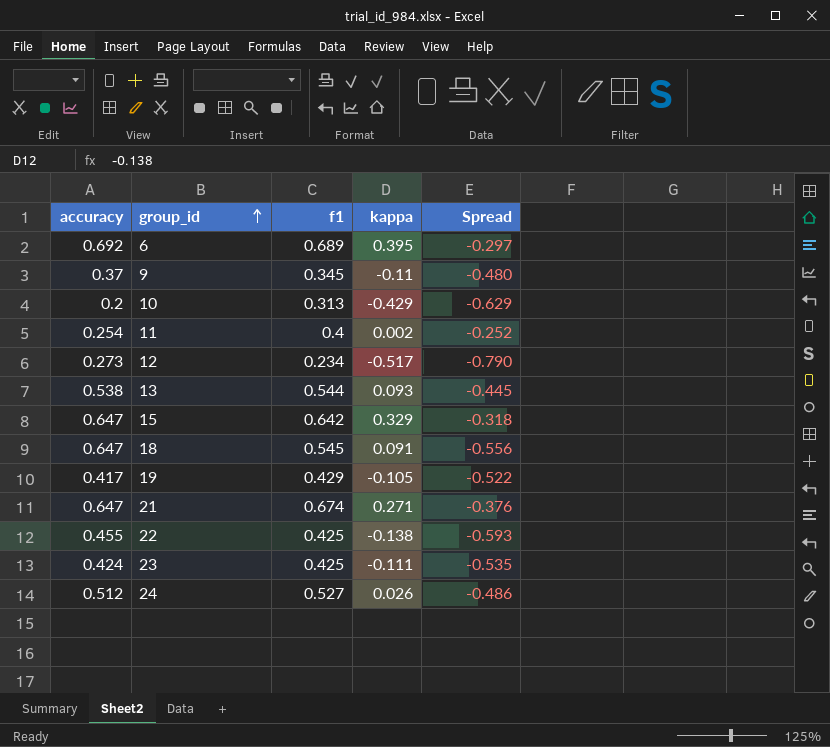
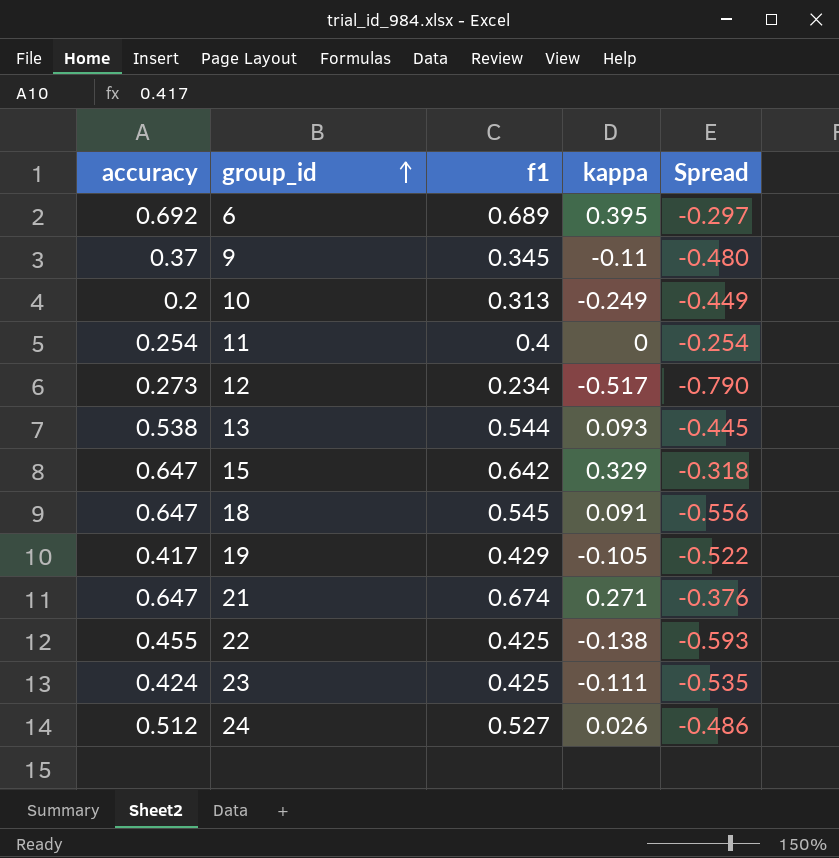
10 | kappa: -0.429 -> -0.249
10 | Spread: -0.629 -> -0.449
11 | kappa: 0.002 -> 0
11 | Spread: -0.252 -> -0.254

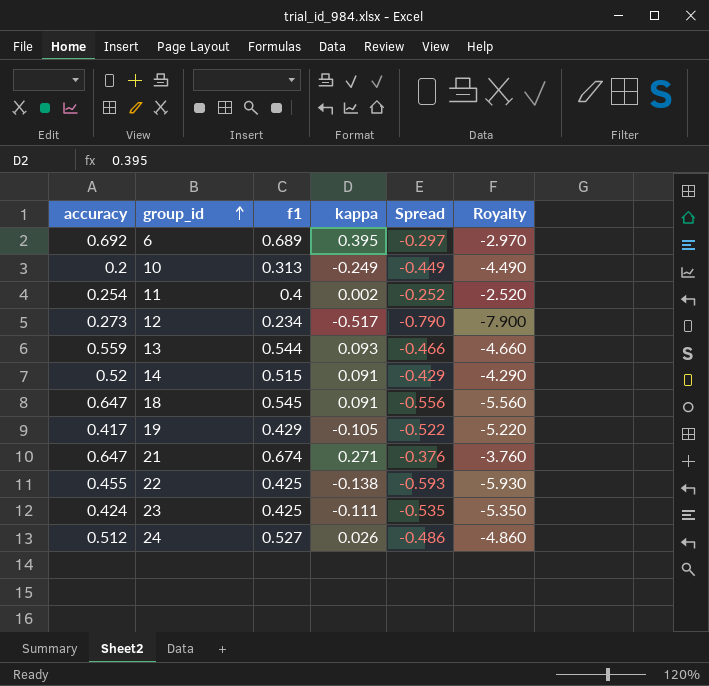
column Royalty | formula: none -> [Spread] * 10
row 9: 0.37 | 0.345 | -0.11 | -0.480 -> none
row 15: 0.647 | 0.642 | 0.329 | -0.318 -> none
11 | kappa: 0 -> 0.002
11 | Spread: -0.254 -> -0.252
13 | accuracy: 0.538 -> 0.559
13 | Spread: -0.445 -> -0.466
row 14: none -> 0.52 | 0.515 | 0.091 | -0.429 | -4.290

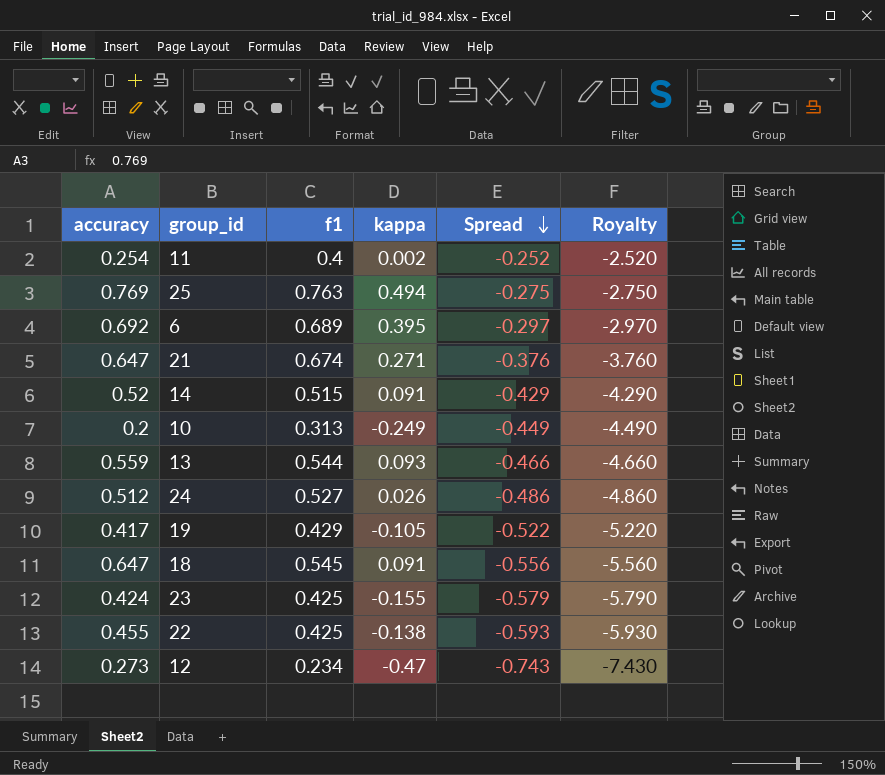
row order: group_id ascending -> Spread descending
row 25: none -> 0.769 | 0.763 | 0.494 | -0.275 | -2.750
23 | kappa: -0.111 -> -0.155
23 | Spread: -0.535 -> -0.579
23 | Royalty: -5.350 -> -5.790
12 | kappa: -0.517 -> -0.47
12 | Spread: -0.790 -> -0.743
12 | Royalty: -7.900 -> -7.430

